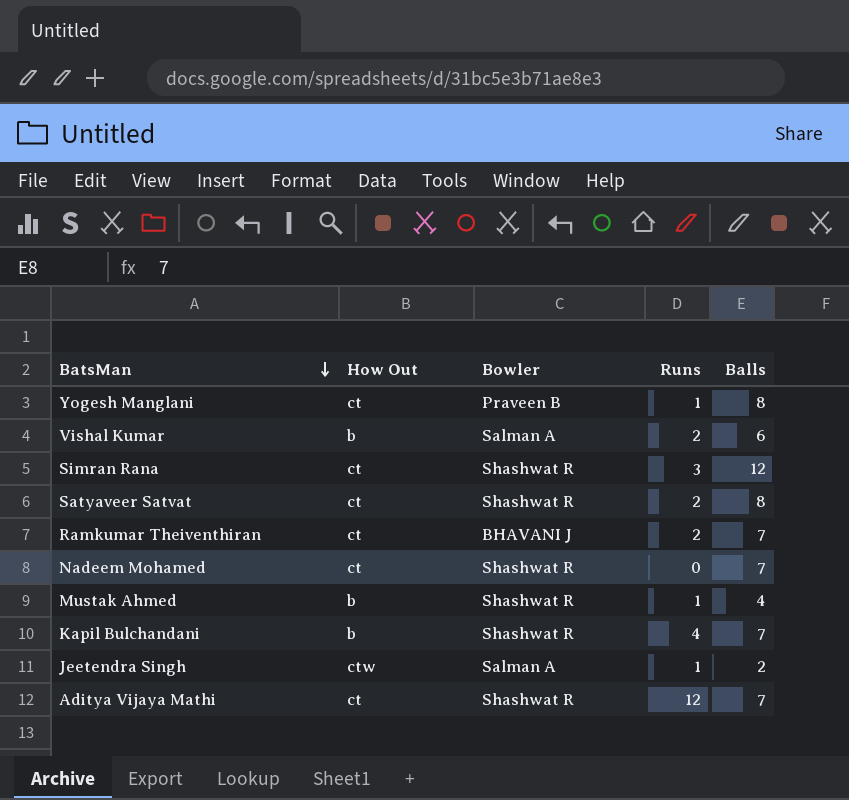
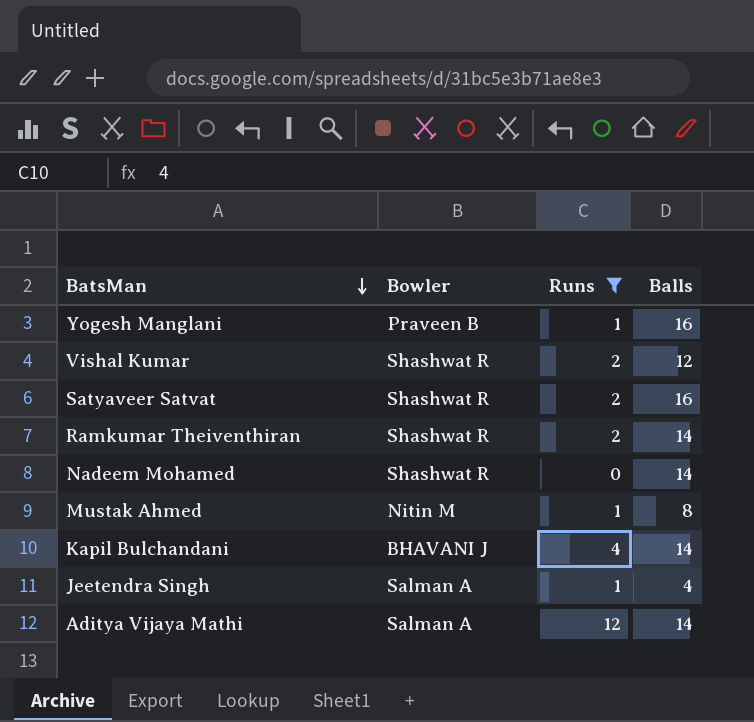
filter: none -> Runs != 3
column How Out | position: 2 -> none
Yogesh Manglani | Balls: 8 -> 16
Vishal Kumar | Bowler: Salman A -> Shashwat R
Vishal Kumar | Balls: 6 -> 12
Satyaveer Satvat | Balls: 8 -> 16
Ramkumar Theiventhiran | Bowler: BHAVANI J -> Shashwat R
Ramkumar Theiventhiran | Balls: 7 -> 14
Nadeem Mohamed | Balls: 7 -> 14
Mustak Ahmed | Bowler: Shashwat R -> Nitin M
Mustak Ahmed | Balls: 4 -> 8
Kapil Bulchandani | Bowler: Shashwat R -> BHAVANI J
Kapil Bulchandani | Balls: 7 -> 14
Jeetendra Singh | Balls: 2 -> 4
Aditya Vijaya Mathi | Bowler: Shashwat R -> Salman A
Aditya Vijaya Mathi | Balls: 7 -> 14

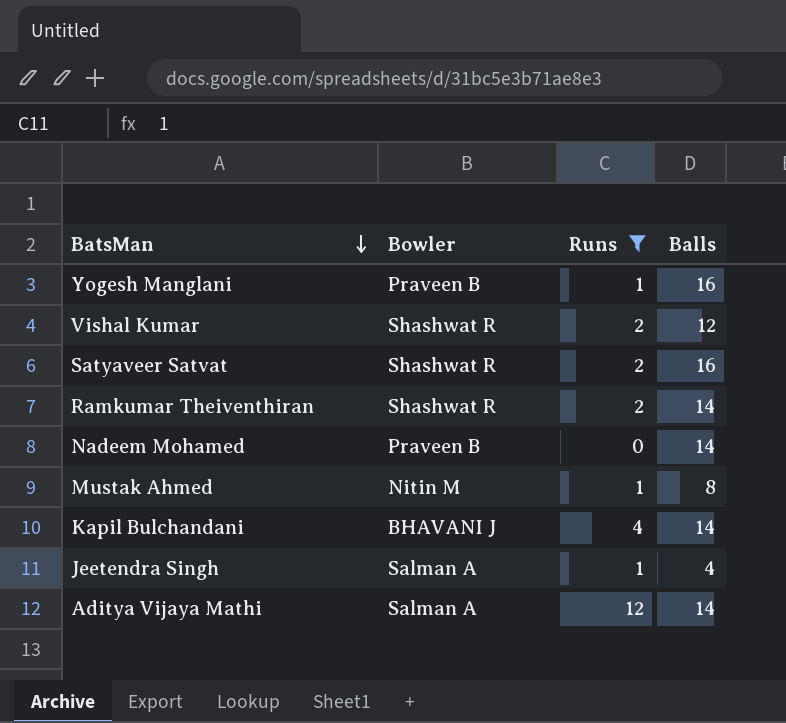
Nadeem Mohamed | Bowler: Shashwat R -> Praveen B

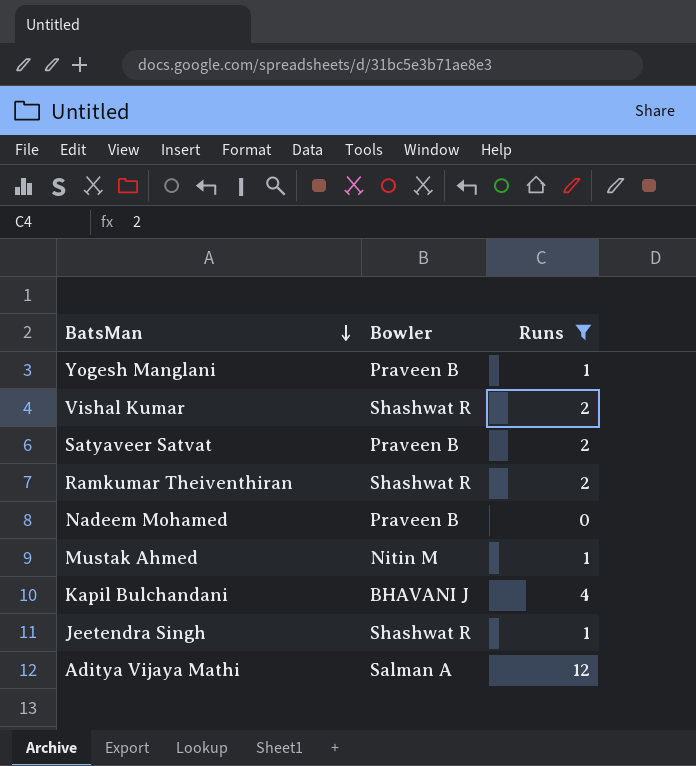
column Balls | position: 4 -> none
Satyaveer Satvat | Bowler: Shashwat R -> Praveen B
Jeetendra Singh | Bowler: Salman A -> Shashwat R

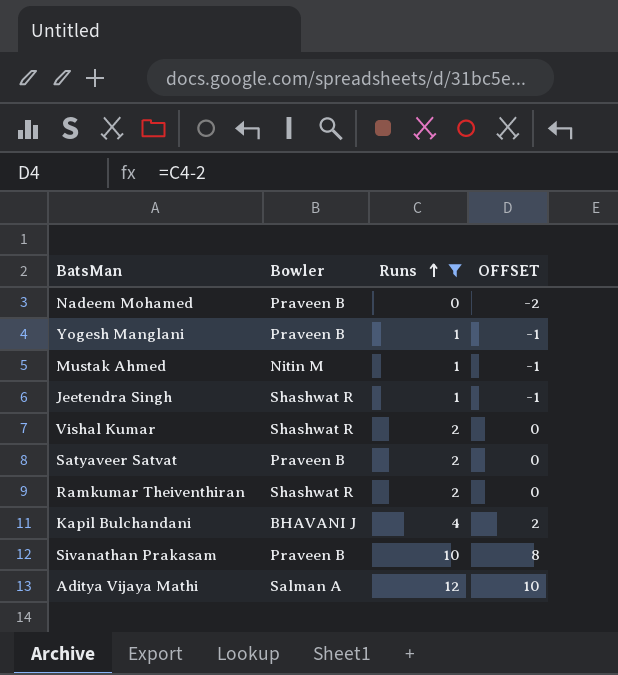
row order: BatsMan descending -> Runs ascending
column OFFSET | formula: none -> [Runs] - 2
row Sivanathan Prakasam: none -> Praveen B | 10 | 8

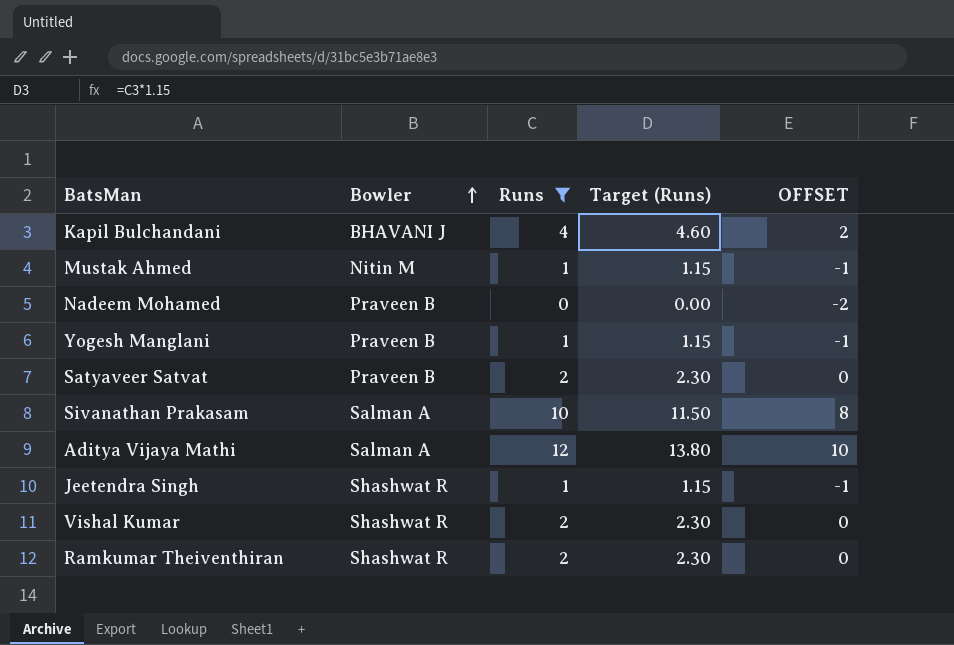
row order: Runs ascending -> Bowler ascending
column Target (Runs) | formula: none -> [Runs] * 1.15
Sivanathan Prakasam | Bowler: Praveen B -> Salman A

